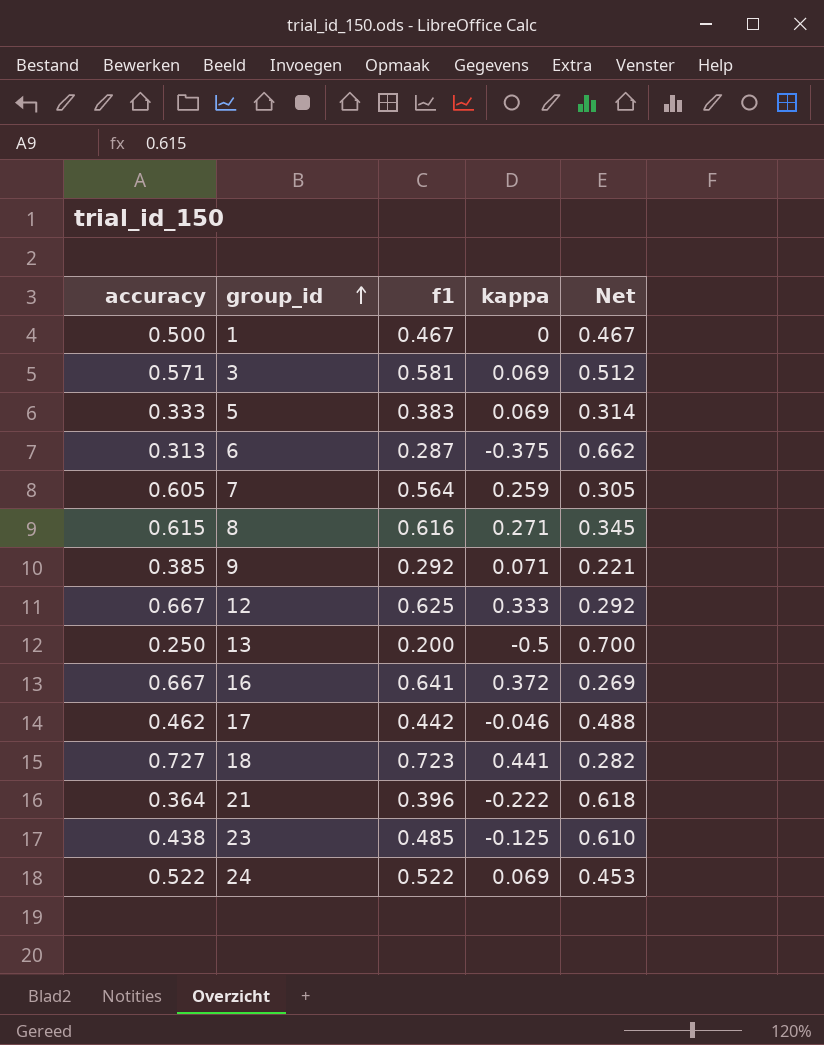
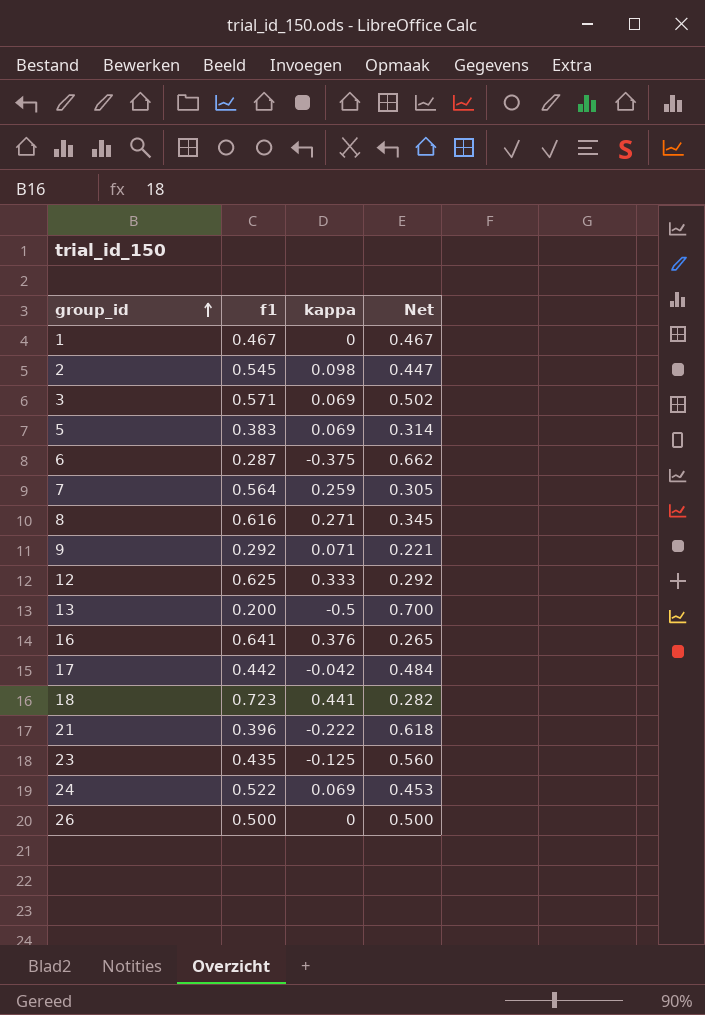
column accuracy | position: 1 -> none
row 2: none -> 0.545 | 0.098 | 0.447
3 | f1: 0.581 -> 0.571
3 | Net: 0.512 -> 0.502
16 | kappa: 0.372 -> 0.376
16 | Net: 0.269 -> 0.265
17 | kappa: -0.046 -> -0.042
17 | Net: 0.488 -> 0.484
23 | f1: 0.485 -> 0.435
23 | Net: 0.610 -> 0.560
row 26: none -> 0.500 | 0 | 0.500

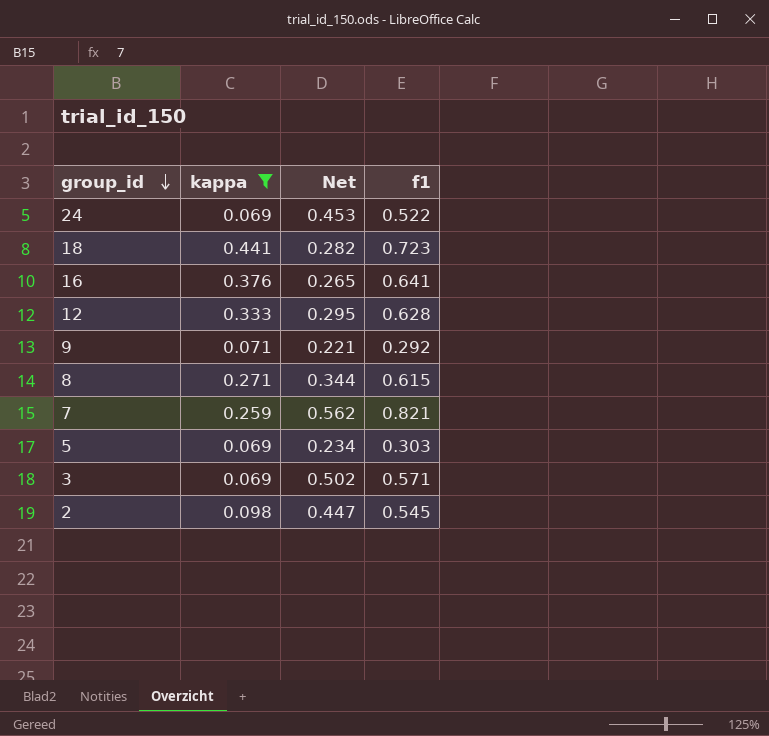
filter: none -> kappa >= 0.069
row order: group_id ascending -> group_id descending
column f1 | position: 2 -> 4
12 | Net: 0.292 -> 0.295
12 | f1: 0.625 -> 0.628
8 | Net: 0.345 -> 0.344
8 | f1: 0.616 -> 0.615
7 | Net: 0.305 -> 0.562
7 | f1: 0.564 -> 0.821
5 | Net: 0.314 -> 0.234
5 | f1: 0.383 -> 0.303

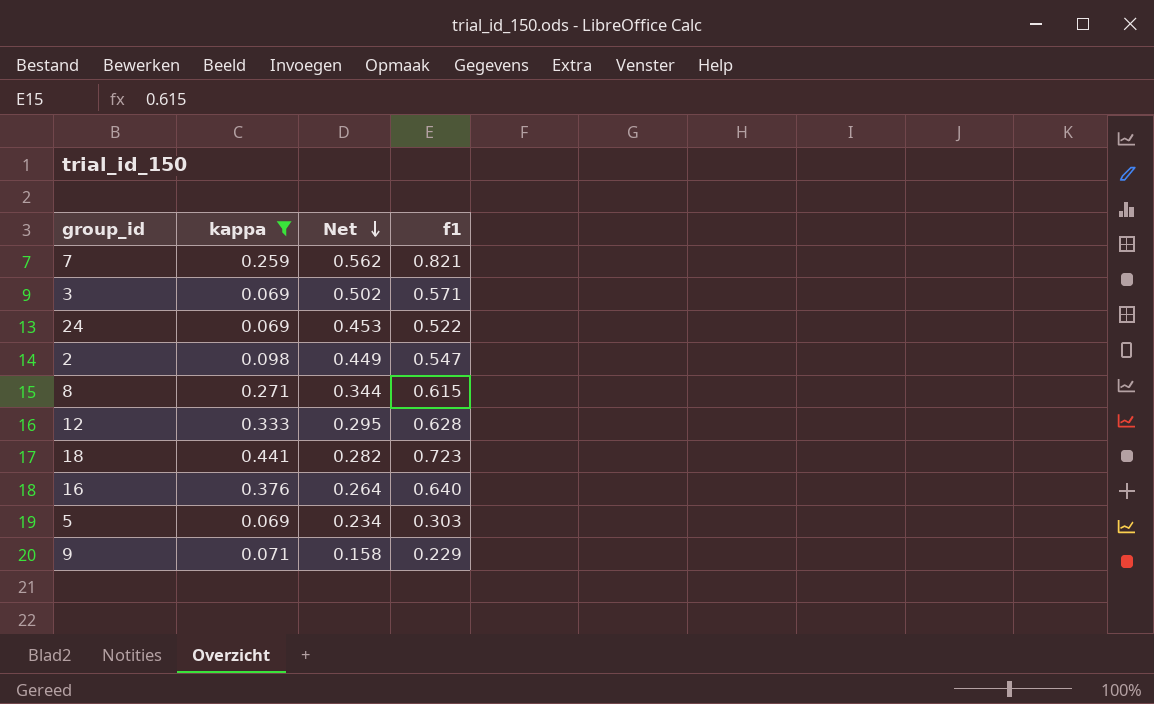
row order: group_id descending -> Net descending
2 | Net: 0.447 -> 0.449
2 | f1: 0.545 -> 0.547
16 | Net: 0.265 -> 0.264
16 | f1: 0.641 -> 0.640
9 | Net: 0.221 -> 0.158
9 | f1: 0.292 -> 0.229

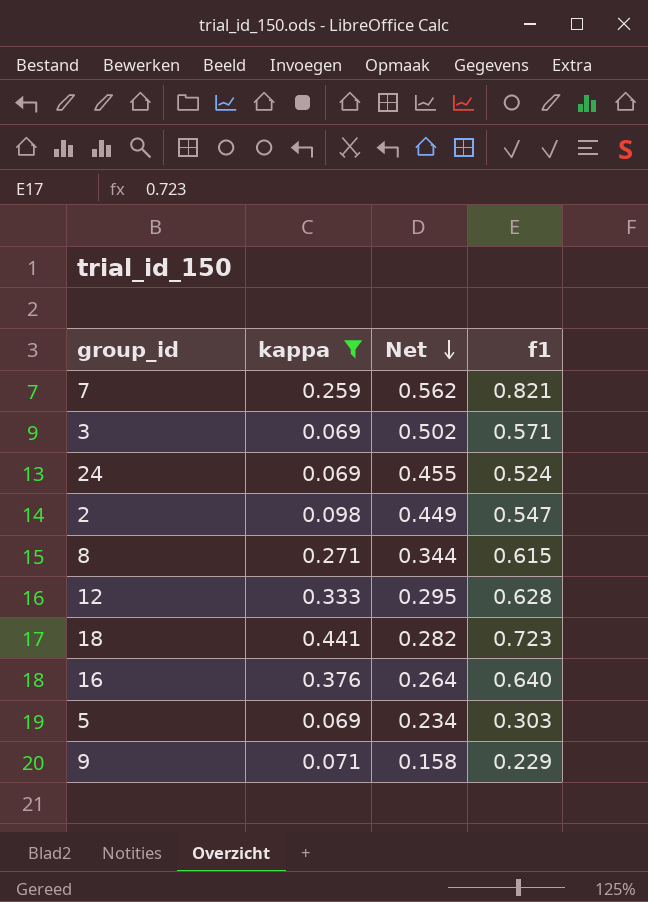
24 | Net: 0.453 -> 0.455
24 | f1: 0.522 -> 0.524

